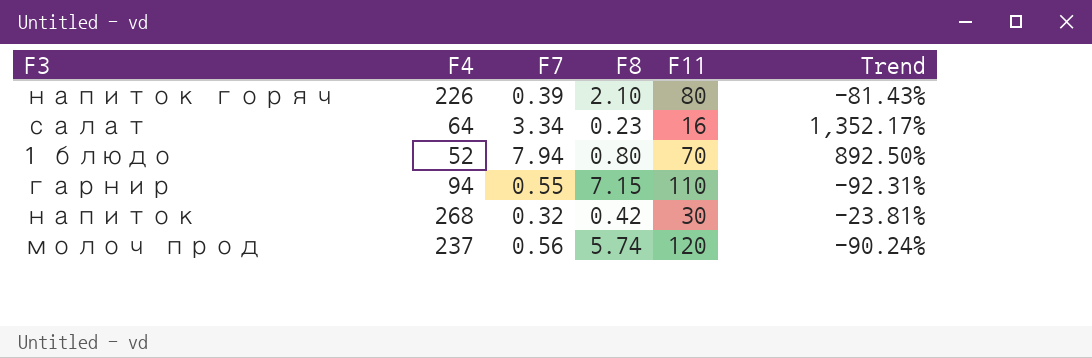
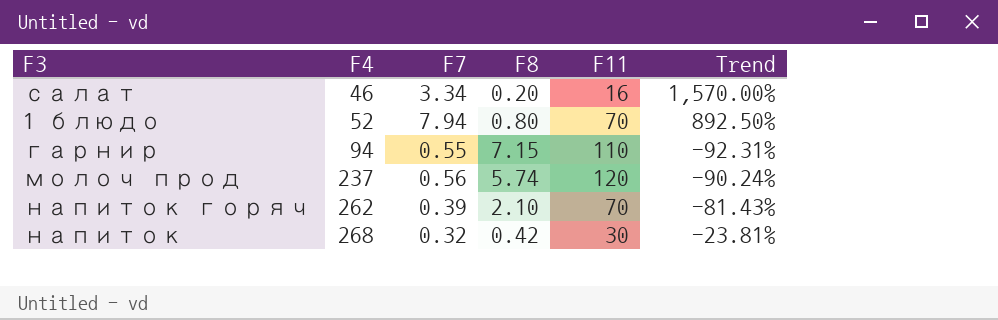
row order: none -> F4 ascending
салат | F4: 64 -> 46
салат | F8: 0.23 -> 0.20
салат | Trend: 1,352.17% -> 1,570.00%
напиток горяч | F4: 226 -> 262
напиток горяч | F11: 80 -> 70

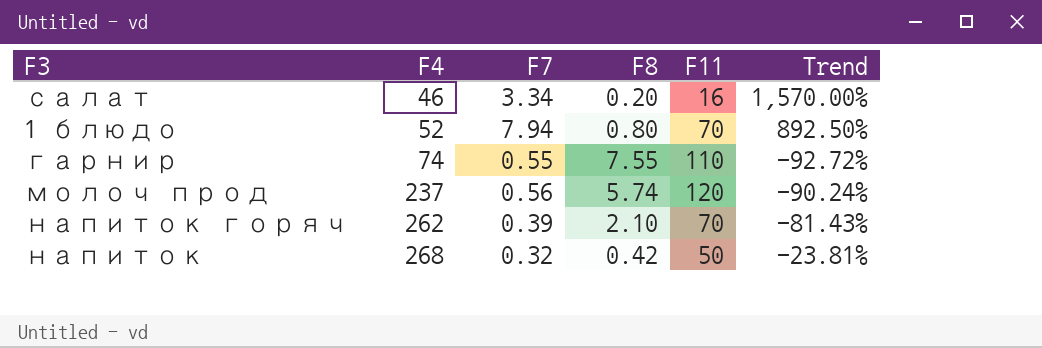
гарнир | F4: 94 -> 74
гарнир | F8: 7.15 -> 7.55
гарнир | Trend: -92.31% -> -92.72%
напиток | F11: 30 -> 50

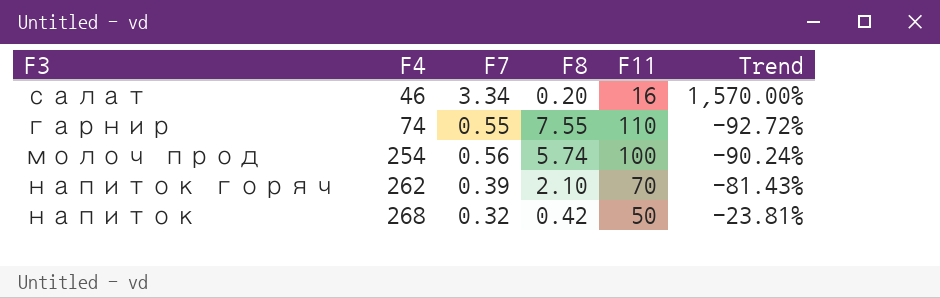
row 1 блюдо: 52 | 7.94 | 0.80 | 70 | 892.50% -> none
молоч прод | F4: 237 -> 254
молоч прод | F11: 120 -> 100

